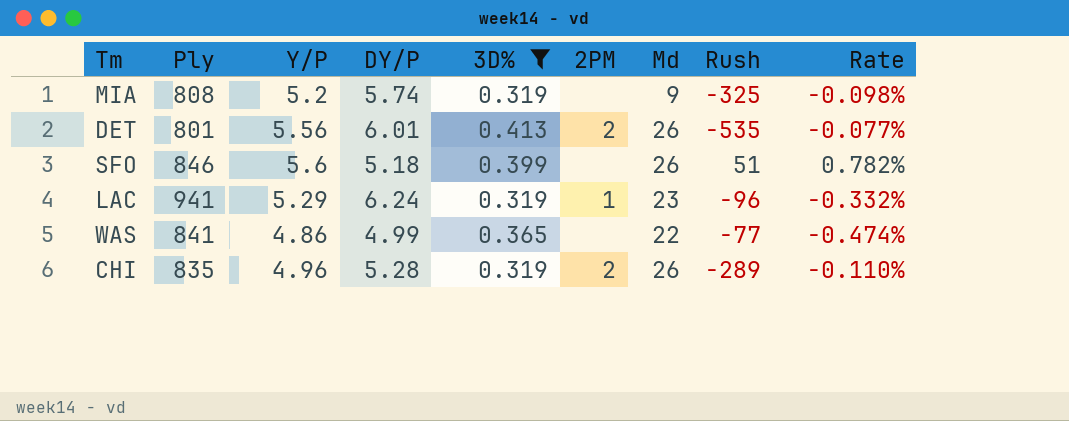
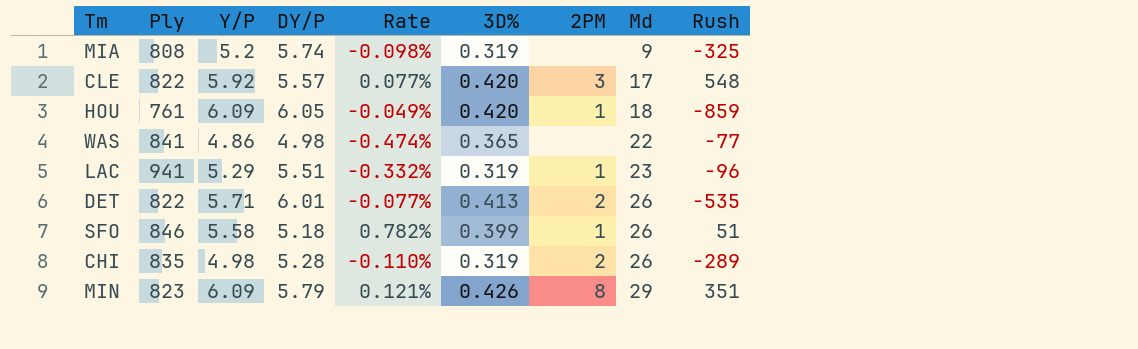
filter: 3D% <= 0.413 -> none
row order: none -> Md ascending
column Rate | position: 9 -> 5
WAS | DY/P: 4.99 -> 4.98
LAC | DY/P: 6.24 -> 5.51
DET | Ply: 801 -> 822
DET | Y/P: 5.56 -> 5.71
SFO | Y/P: 5.6 -> 5.58
SFO | 2PM: none -> 1
CHI | Y/P: 4.96 -> 4.98

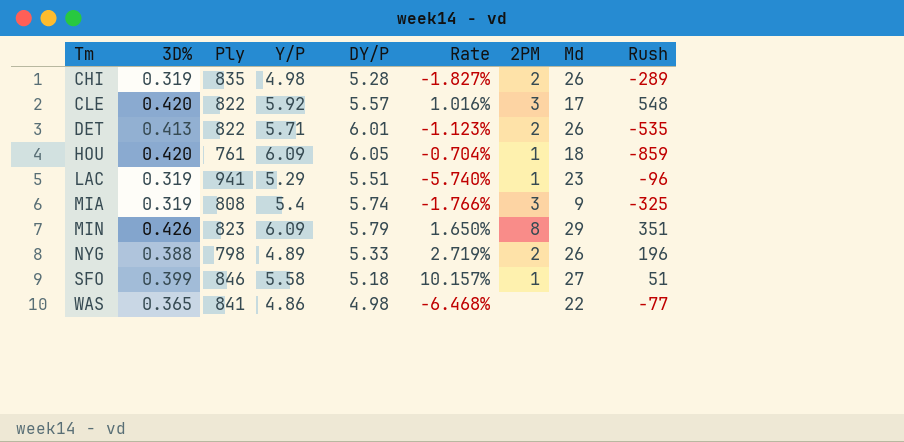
row order: Md ascending -> Tm ascending
column 3D% | position: 6 -> 2
column Rate | formula: [3D%] / [Rush] -> [DY/P] / [Rush]
MIA | Y/P: 5.2 -> 5.4
MIA | 2PM: none -> 3
row NYG: none -> 0.388 | 798 | 4.89 | 5.33 | 2.719% | 2 | 26 | 196
SFO | Md: 26 -> 27

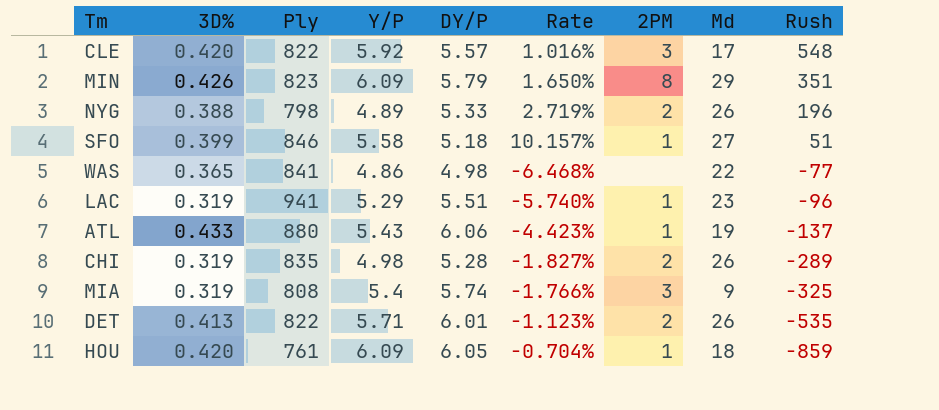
row order: Tm ascending -> Rush descending
row ATL: none -> 0.433 | 880 | 5.43 | 6.06 | -4.423% | 1 | 19 | -137

